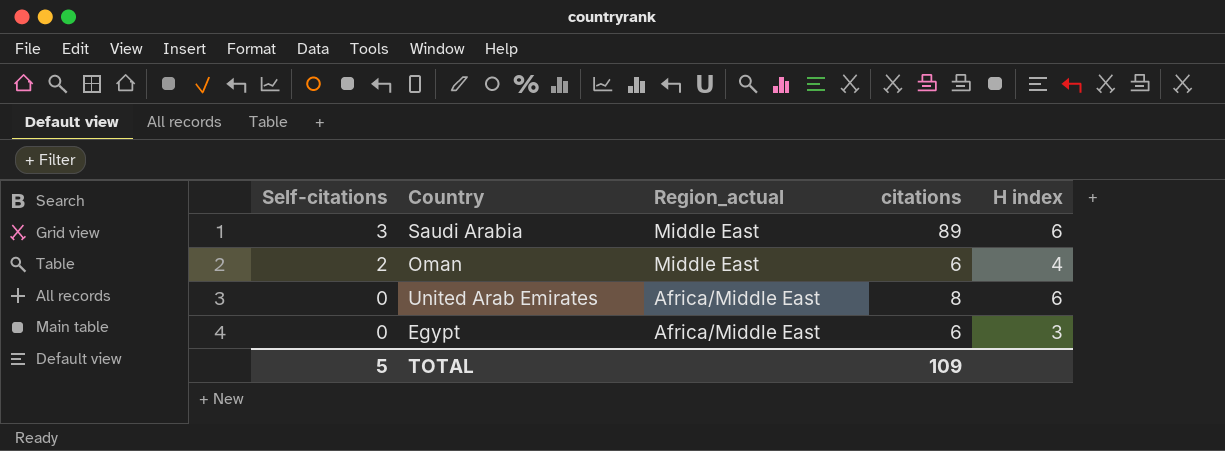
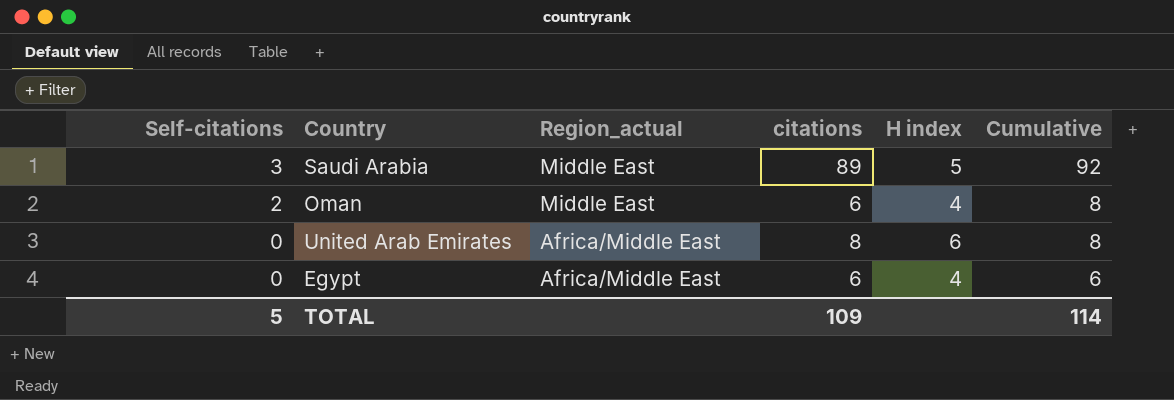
column Cumulative | formula: none -> [Self-citations] + [citations]
Saudi Arabia | H index: 6 -> 5
Egypt | H index: 3 -> 4

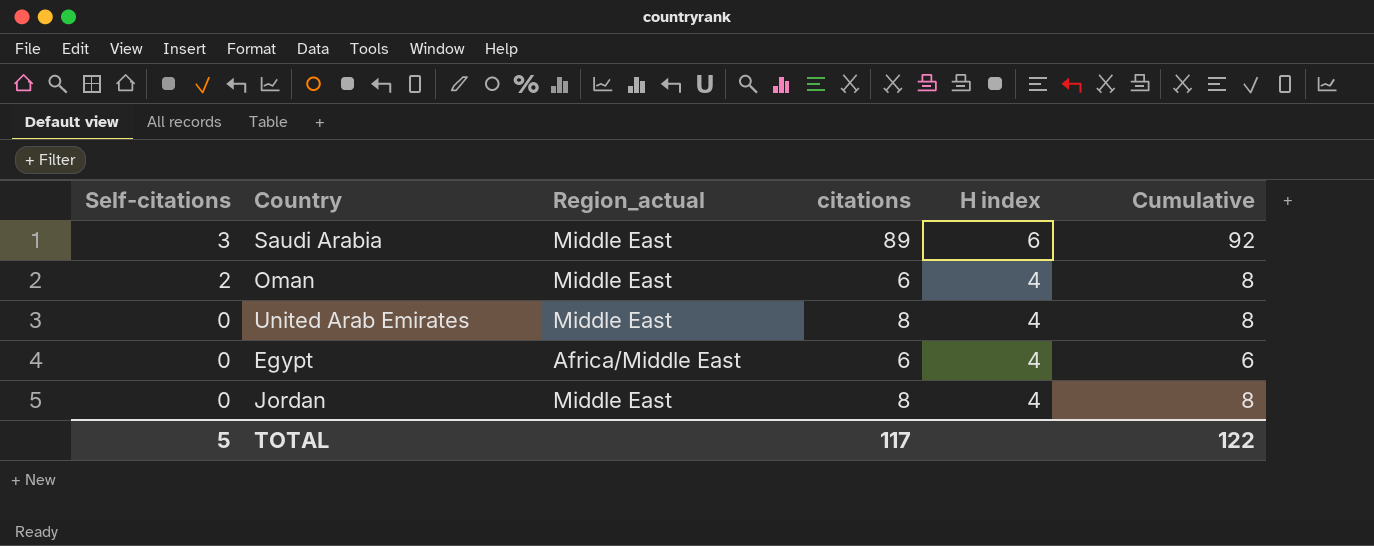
Saudi Arabia | H index: 5 -> 6
United Arab Emirates | Region_actual: Africa/Middle East -> Middle East
United Arab Emirates | H index: 6 -> 4
row Jordan: none -> 0 | Middle East | 8 | 4 | 8
TOTAL | citations: 109 -> 117
TOTAL | Cumulative: 114 -> 122

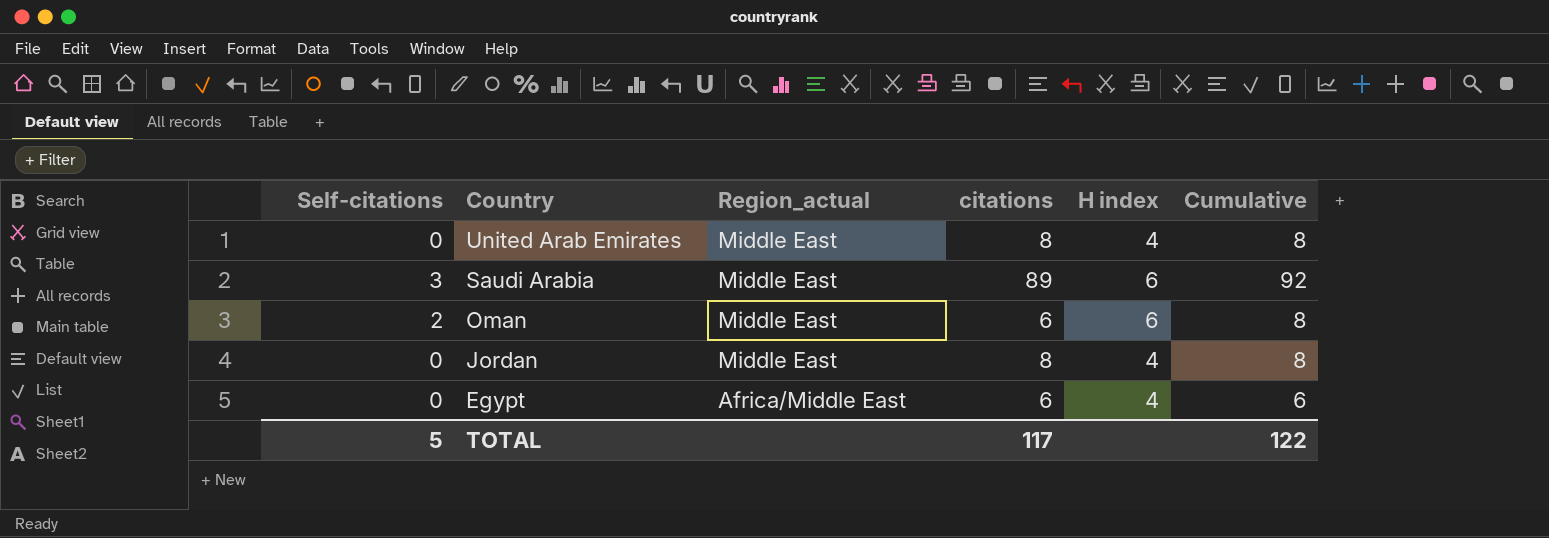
row order: Self-citations descending -> Country descending
Oman | H index: 4 -> 6

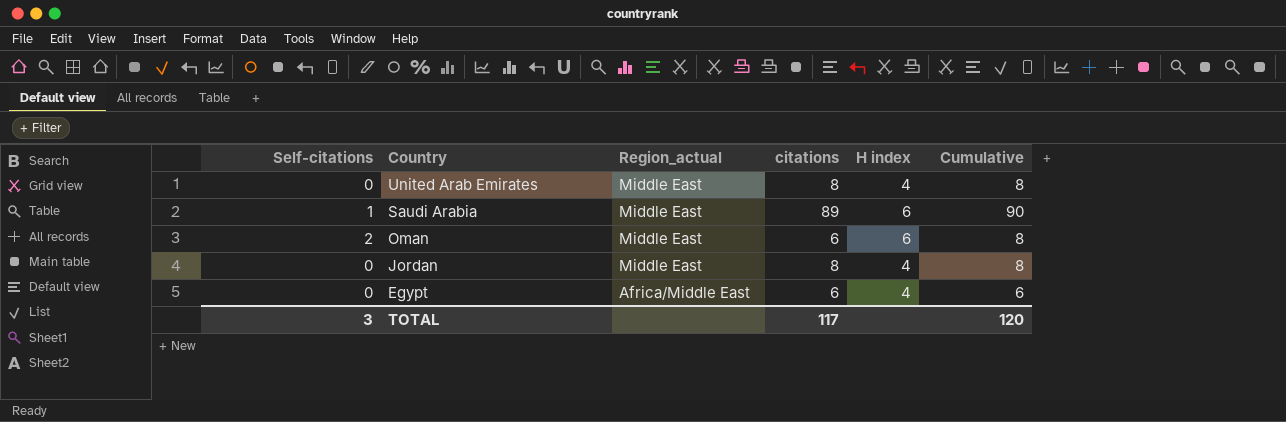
Saudi Arabia | Self-citations: 3 -> 1
Saudi Arabia | Cumulative: 92 -> 90
TOTAL | Self-citations: 5 -> 3
TOTAL | Cumulative: 122 -> 120

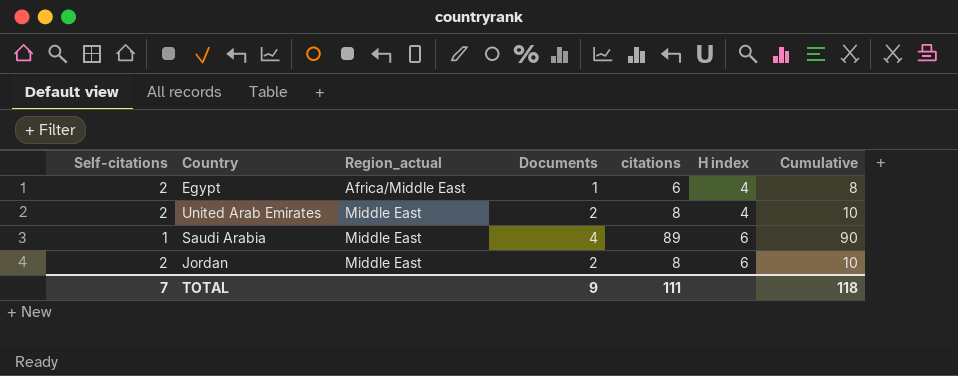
row order: Country descending -> Region_actual ascending
column Documents | position: none -> 4
row Oman: 2 | Middle East | 6 | 6 | 8 -> none
Egypt | Self-citations: 0 -> 2
Egypt | Cumulative: 6 -> 8
United Arab Emirates | Self-citations: 0 -> 2
United Arab Emirates | Cumulative: 8 -> 10
Jordan | Self-citations: 0 -> 2
Jordan | H index: 4 -> 6
Jordan | Cumulative: 8 -> 10
TOTAL | Self-citations: 3 -> 7
TOTAL | citations: 117 -> 111
TOTAL | Cumulative: 120 -> 118

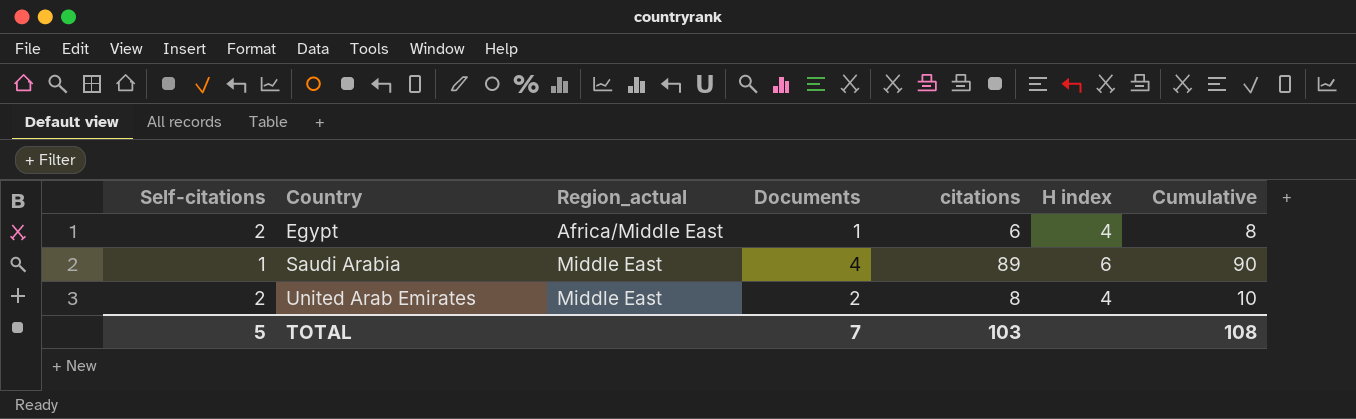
row order: Region_actual ascending -> Country ascending
row Jordan: 2 | Middle East | 2 | 8 | 6 | 10 -> none
TOTAL | Self-citations: 7 -> 5
TOTAL | Documents: 9 -> 7
TOTAL | citations: 111 -> 103
TOTAL | Cumulative: 118 -> 108

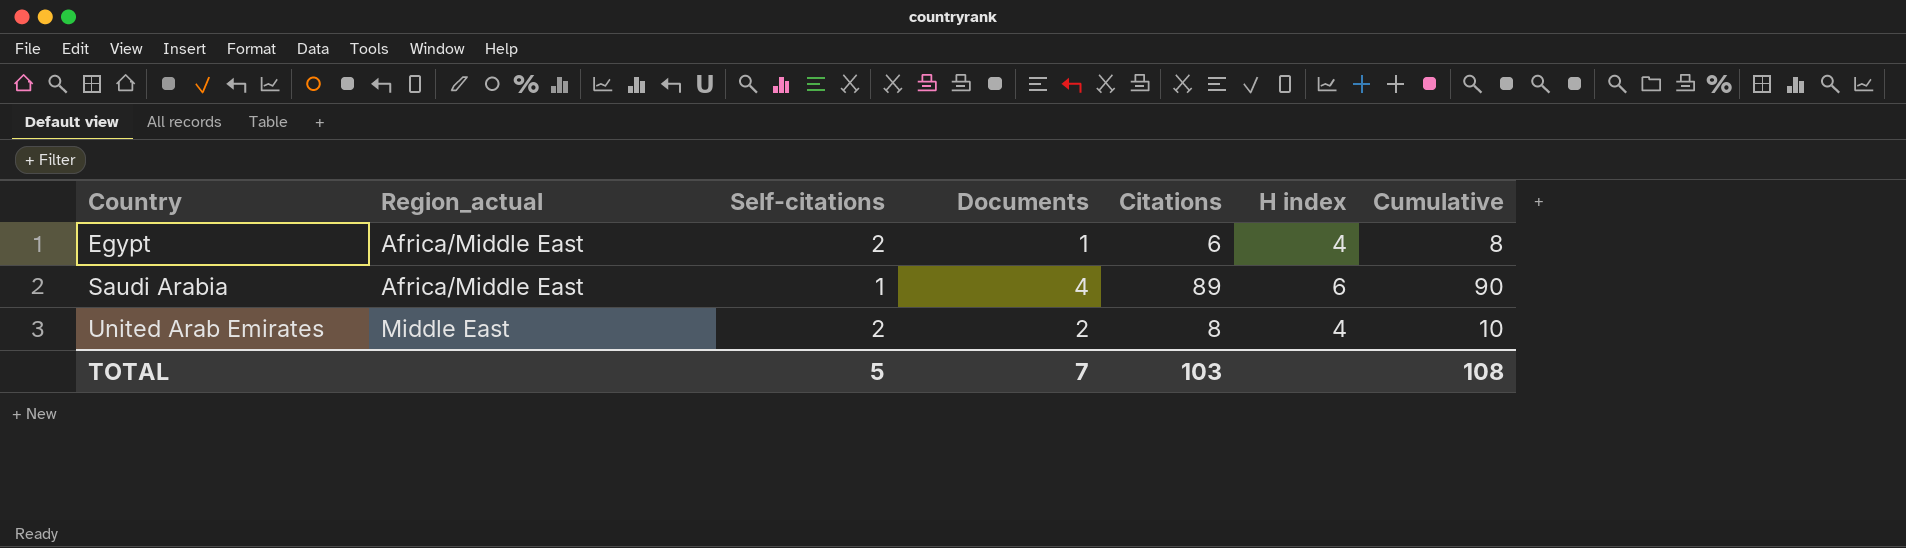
column Self-citations | position: 1 -> 3
column name: citations -> Citations
Saudi Arabia | Region_actual: Middle East -> Africa/Middle East

